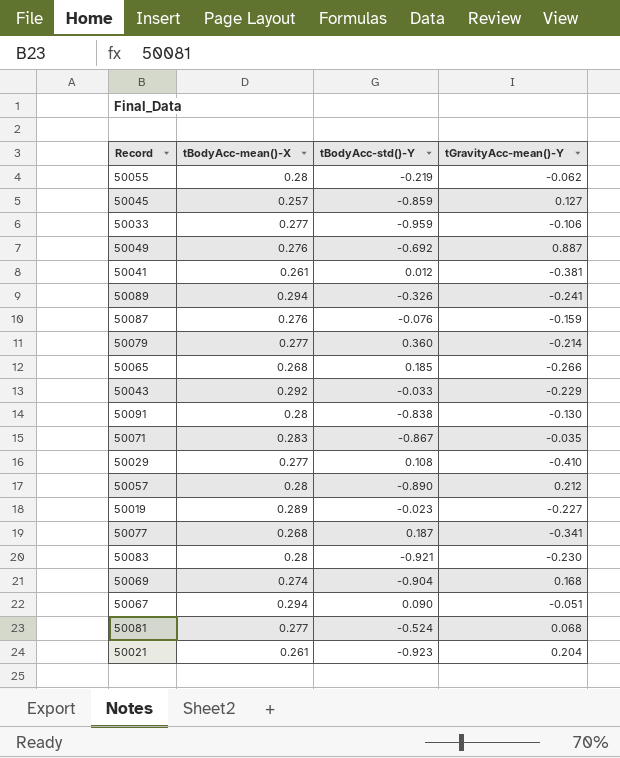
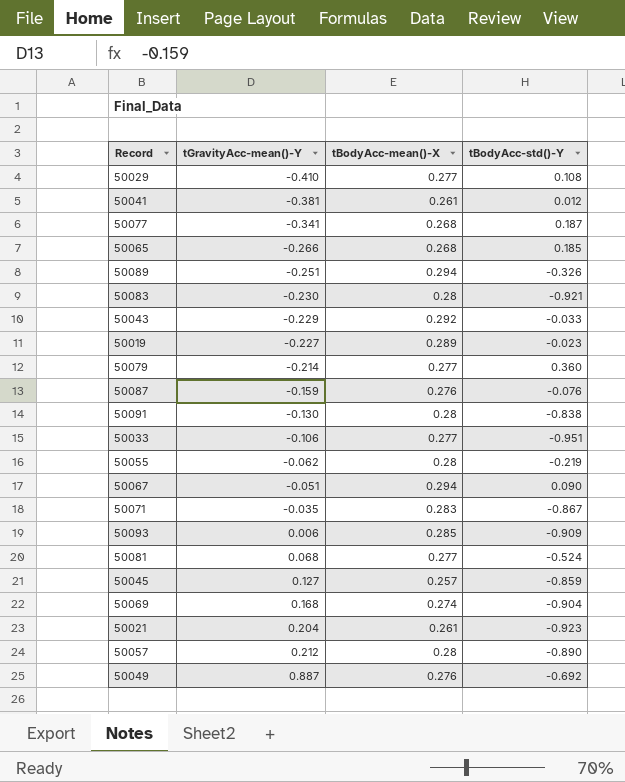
row order: none -> tGravityAcc-mean()-Y ascending
column tGravityAcc-mean()-Y | position: 4 -> 2
50089 | tGravityAcc-mean()-Y: -0.241 -> -0.251
50033 | tBodyAcc-std()-Y: -0.959 -> -0.951
row 50093: none -> 0.006 | 0.285 | -0.909

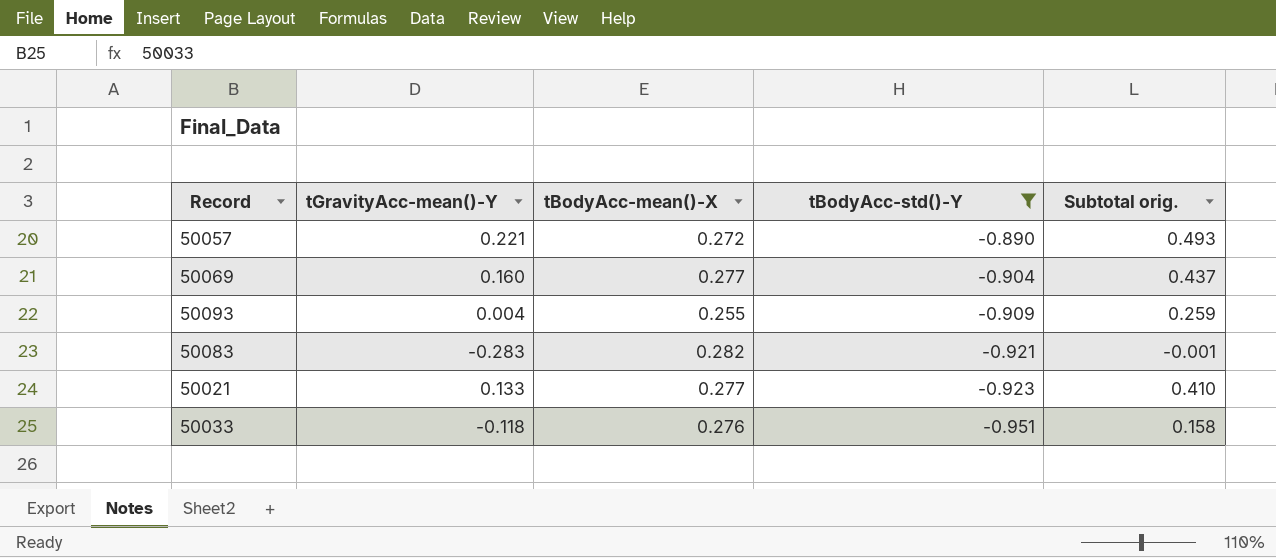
filter: none -> tBodyAcc-std()-Y <= -0.890
row order: tGravityAcc-mean()-Y ascending -> tBodyAcc-std()-Y descending
column Subtotal orig. | formula: none -> [tGravityAcc-mean()-Y] + [tBodyAcc-mean()-X]
50057 | tGravityAcc-mean()-Y: 0.212 -> 0.221
50057 | tBodyAcc-mean()-X: 0.28 -> 0.272
50069 | tGravityAcc-mean()-Y: 0.168 -> 0.160
50069 | tBodyAcc-mean()-X: 0.274 -> 0.277
50093 | tGravityAcc-mean()-Y: 0.006 -> 0.004
50093 | tBodyAcc-mean()-X: 0.285 -> 0.255
50083 | tGravityAcc-mean()-Y: -0.230 -> -0.283
50083 | tBodyAcc-mean()-X: 0.28 -> 0.282
50021 | tGravityAcc-mean()-Y: 0.204 -> 0.133
50021 | tBodyAcc-mean()-X: 0.261 -> 0.277
50033 | tGravityAcc-mean()-Y: -0.106 -> -0.118
50033 | tBodyAcc-mean()-X: 0.277 -> 0.276

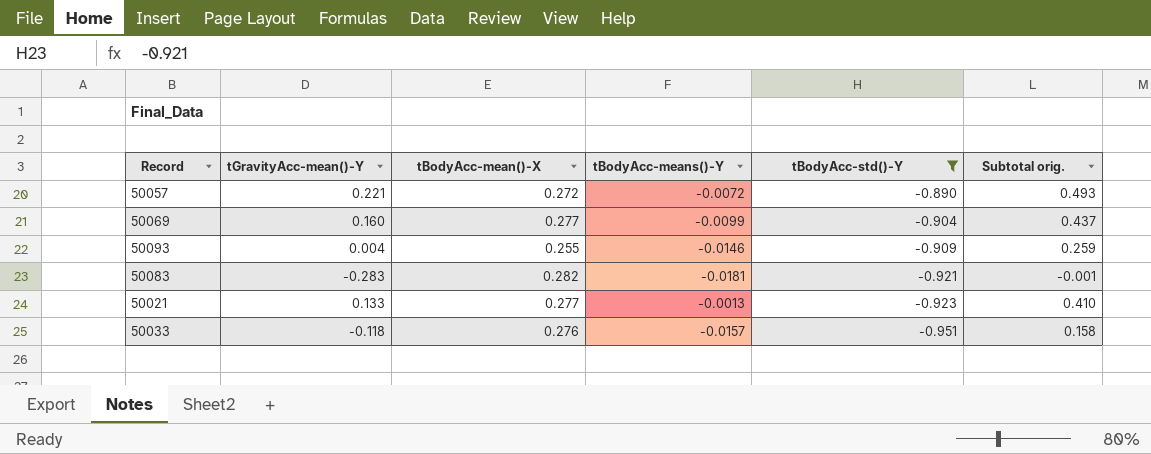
column tBodyAcc-means()-Y | position: none -> 4

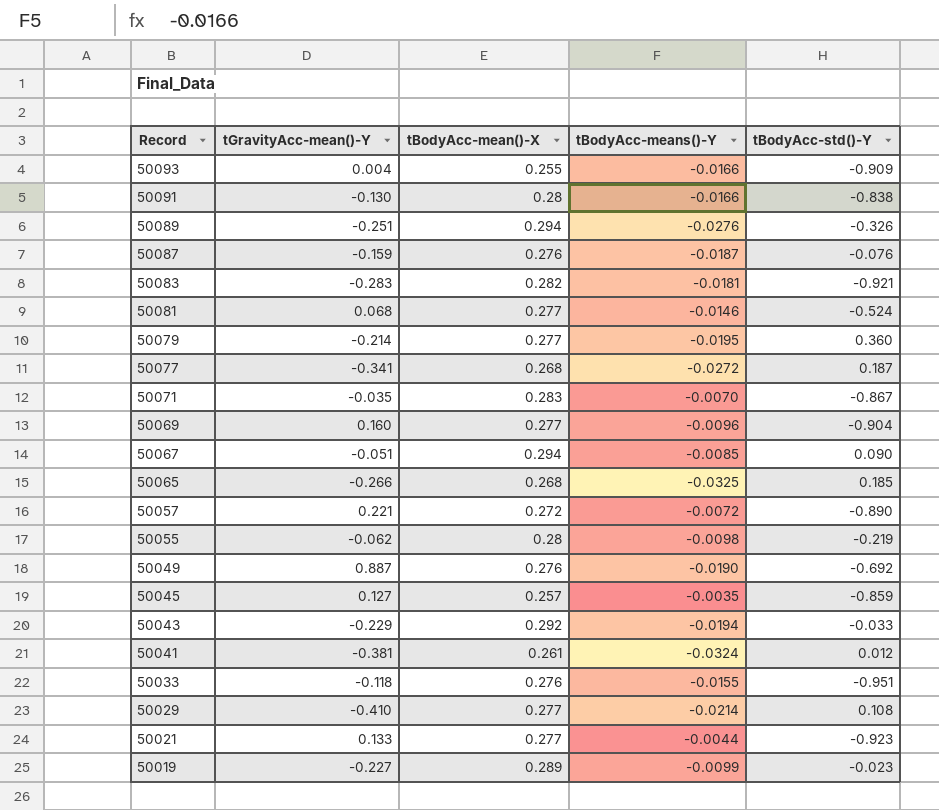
filter: tBodyAcc-std()-Y <= -0.890 -> none
row order: tBodyAcc-std()-Y descending -> Record descending
column Subtotal orig. | formula: [tGravityAcc-mean()-Y] + [tBodyAcc-mean()-X] -> none
50093 | tBodyAcc-means()-Y: -0.0146 -> -0.0166
50069 | tBodyAcc-means()-Y: -0.0099 -> -0.0096
50033 | tBodyAcc-means()-Y: -0.0157 -> -0.0155
50021 | tBodyAcc-means()-Y: -0.0013 -> -0.0044

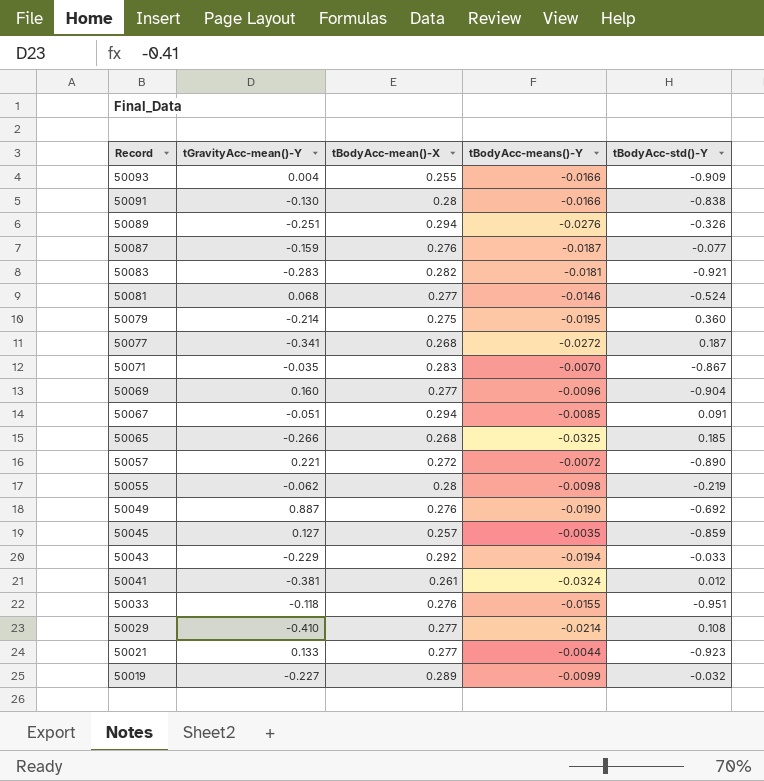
50087 | tBodyAcc-std()-Y: -0.076 -> -0.077
50079 | tBodyAcc-mean()-X: 0.277 -> 0.275
50067 | tBodyAcc-std()-Y: 0.090 -> 0.091
50019 | tBodyAcc-std()-Y: -0.023 -> -0.032

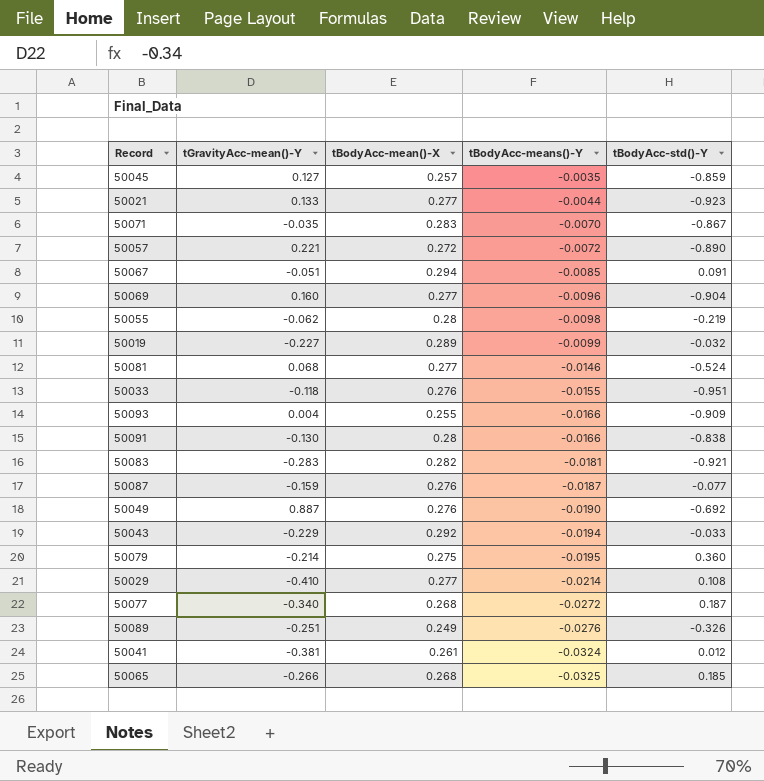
row order: Record descending -> tBodyAcc-means()-Y descending
50077 | tGravityAcc-mean()-Y: -0.341 -> -0.340
50089 | tBodyAcc-mean()-X: 0.294 -> 0.249

